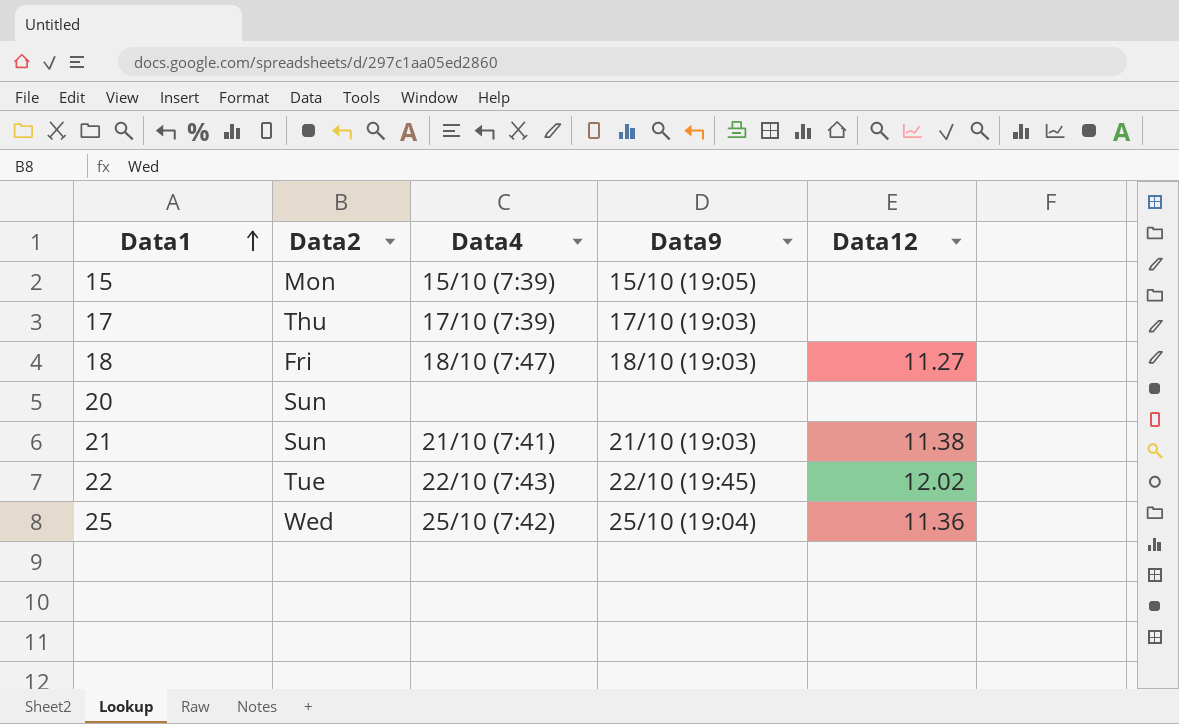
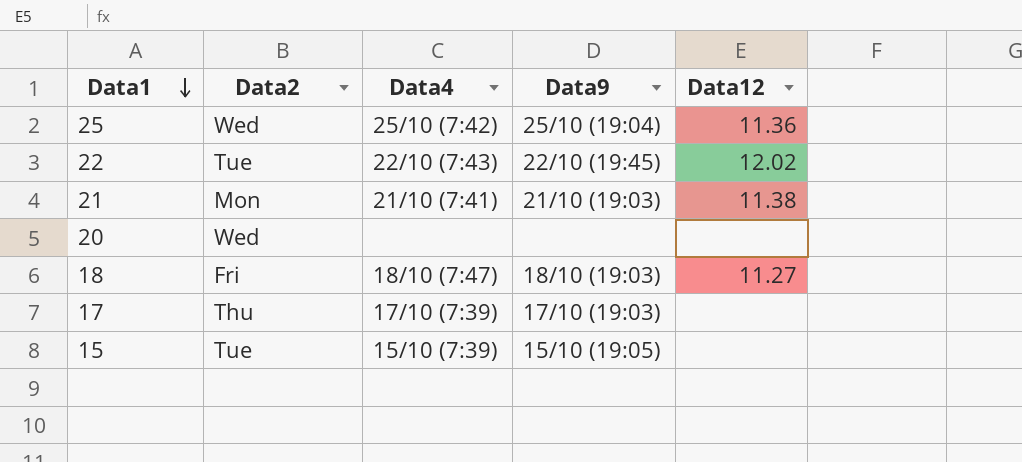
row order: Data1 ascending -> Data1 descending
21 | Data2: Sun -> Mon
20 | Data2: Sun -> Wed
15 | Data2: Mon -> Tue

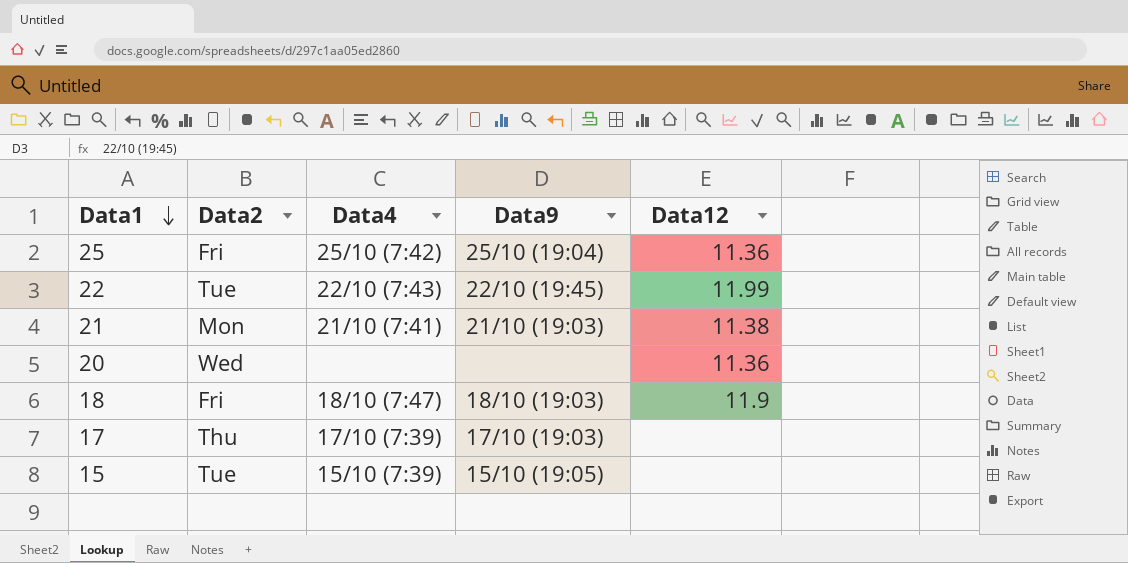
25 | Data2: Wed -> Fri
22 | Data12: 12.02 -> 11.99
20 | Data12: none -> 11.36
18 | Data12: 11.27 -> 11.9

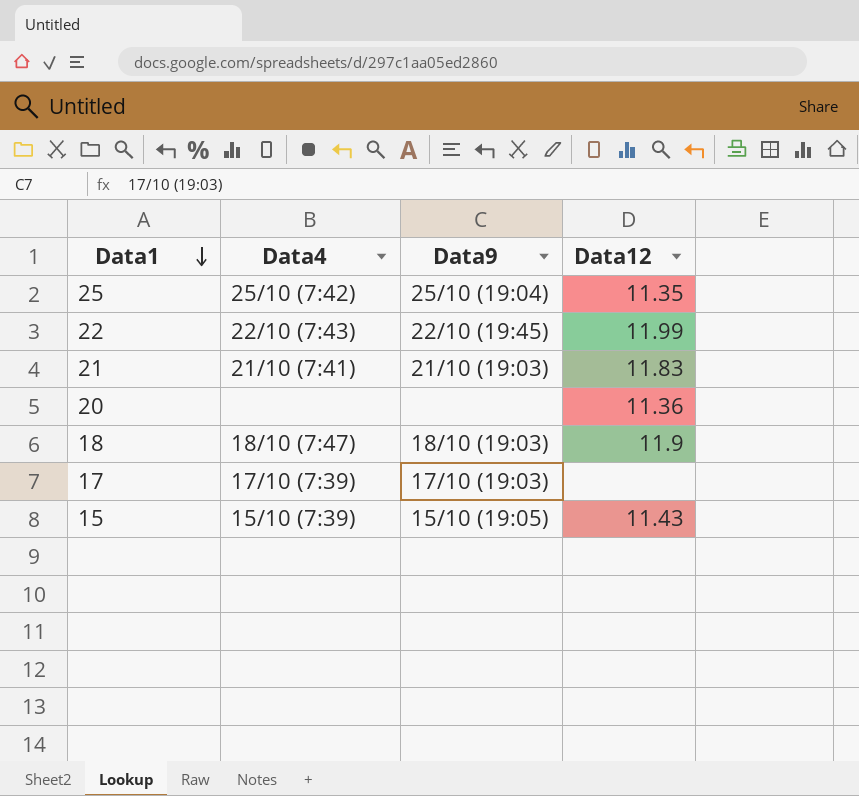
column Data2 | position: 2 -> none
25 | Data12: 11.36 -> 11.35
21 | Data12: 11.38 -> 11.83
15 | Data12: none -> 11.43

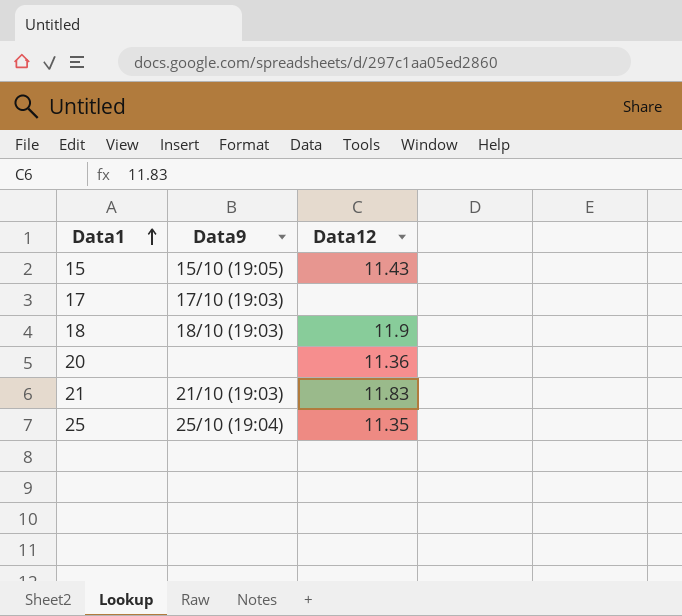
row order: Data1 descending -> Data1 ascending
column Data4 | position: 2 -> none
row 22: 22/10 (7:43) | 22/10 (19:45) | 11.99 -> none

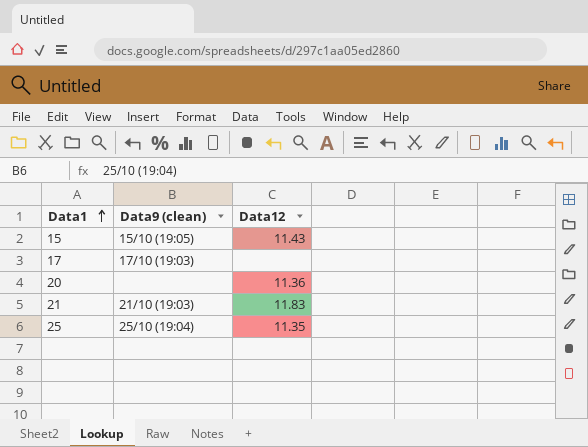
column name: Data9 -> Data9 (clean)
row 18: 18/10 (19:03) | 11.9 -> none

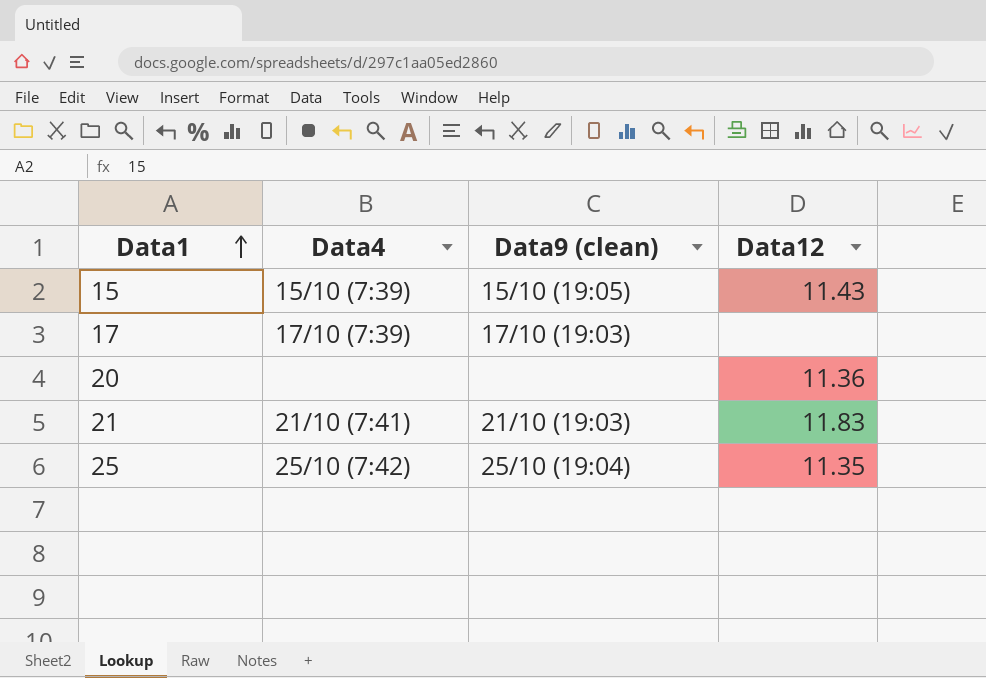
column Data4 | position: none -> 2

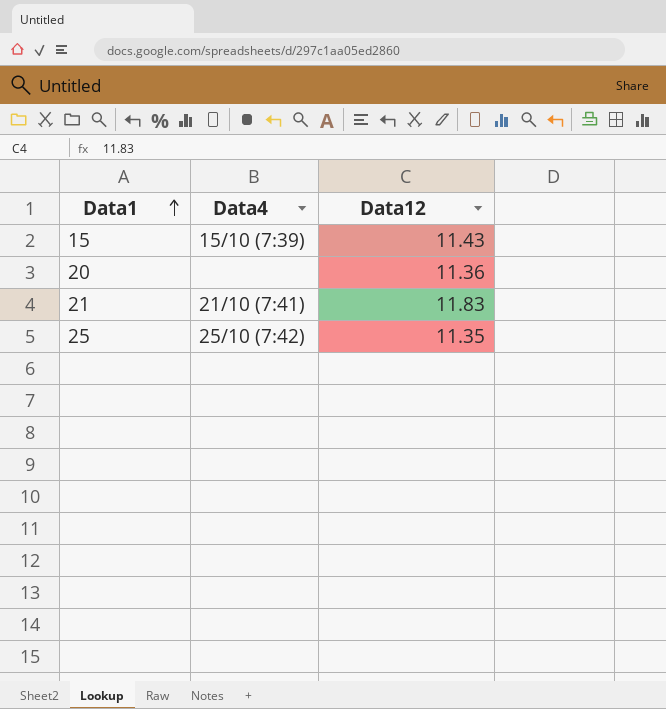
column Data9 (clean) | position: 3 -> none
row 17: 17/10 (7:39) | 17/10 (19:03) | none -> none

